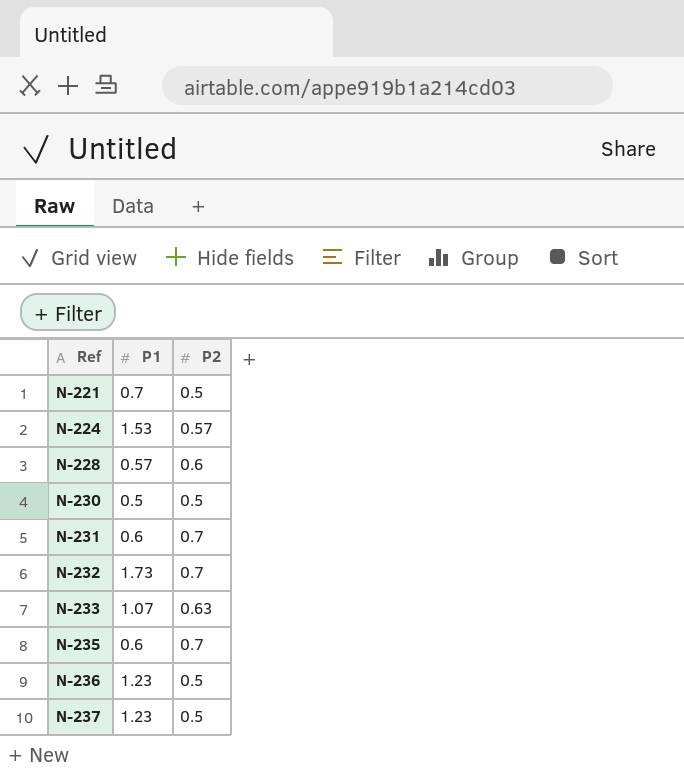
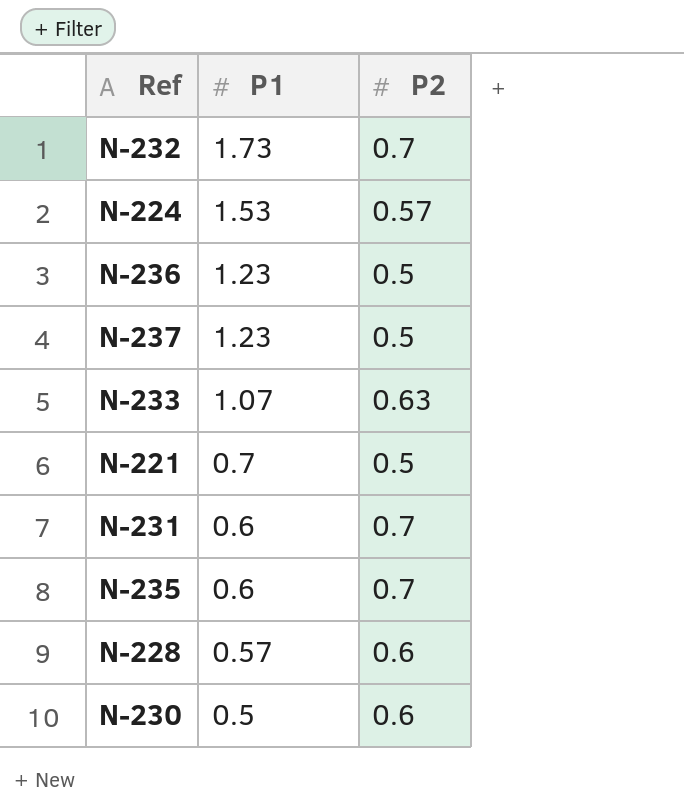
row order: Ref ascending -> P1 descending
N-230 | P2: 0.5 -> 0.6

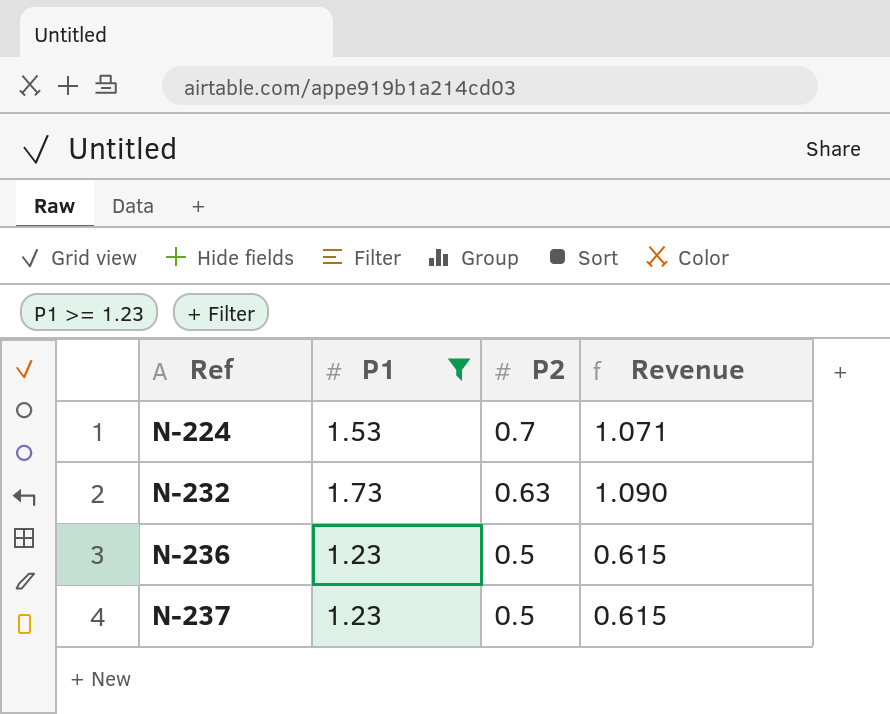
filter: none -> P1 >= 1.23
row order: P1 descending -> Ref ascending
column Revenue | formula: none -> [P1] * [P2]
N-224 | P2: 0.57 -> 0.7
N-232 | P2: 0.7 -> 0.63

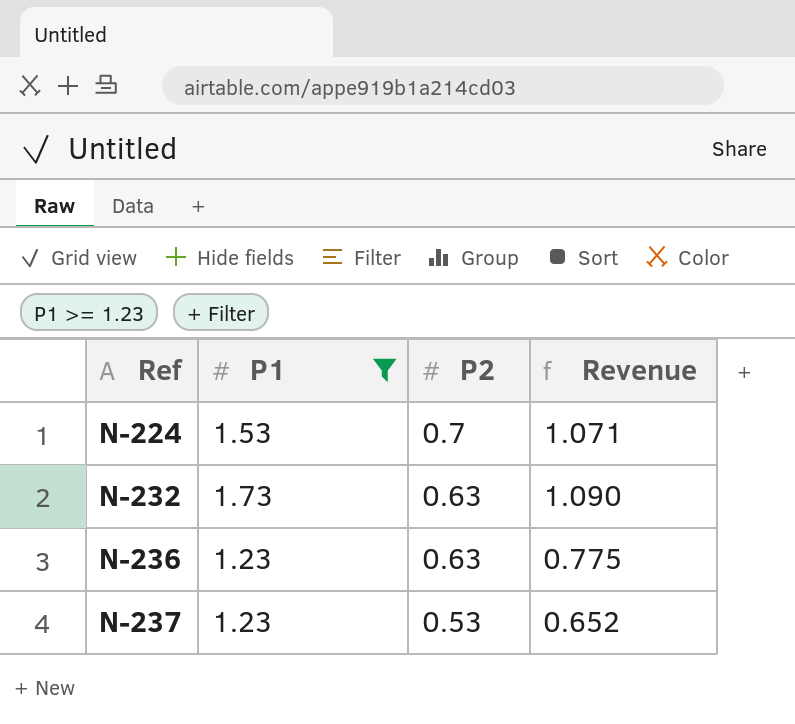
N-236 | P2: 0.5 -> 0.63
N-236 | Revenue: 0.615 -> 0.775
N-237 | P2: 0.5 -> 0.53
N-237 | Revenue: 0.615 -> 0.652

